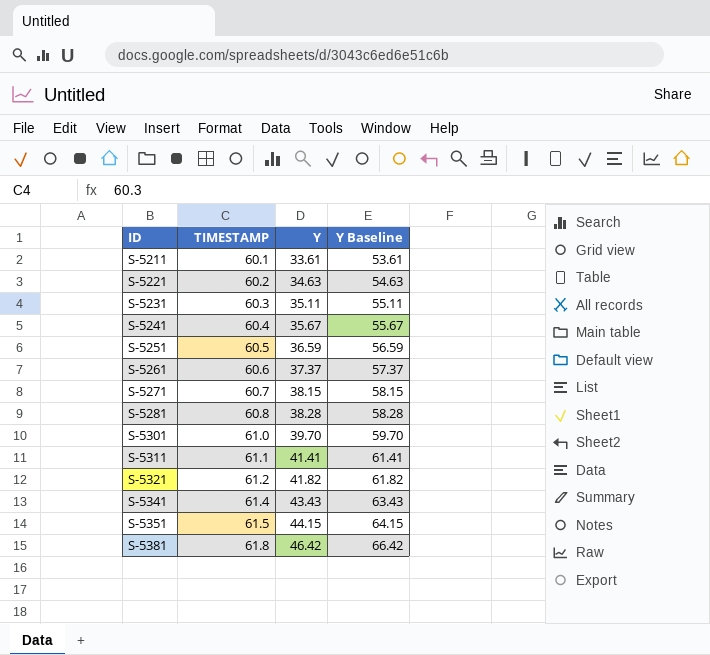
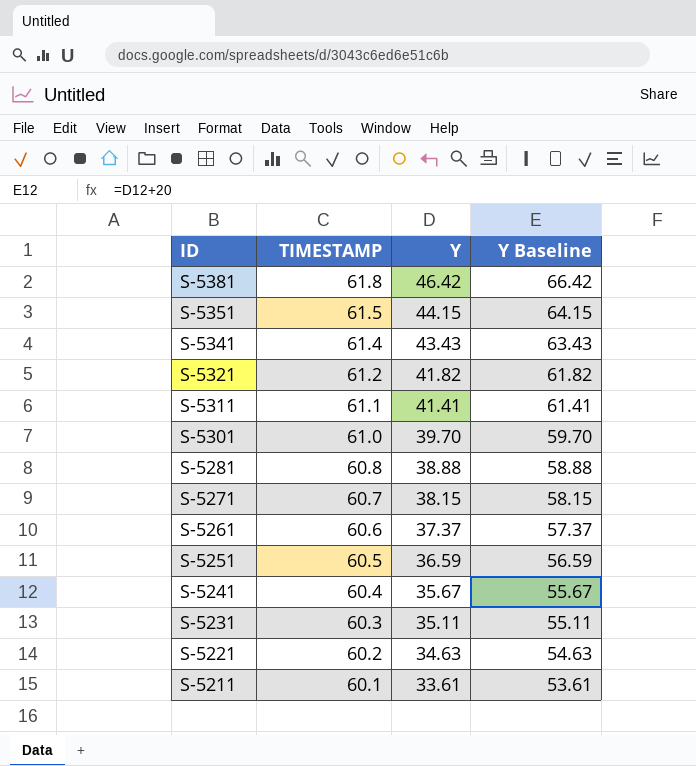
row order: ID ascending -> ID descending
S-5281 | Y: 38.28 -> 38.88
S-5281 | Y Baseline: 58.28 -> 58.88

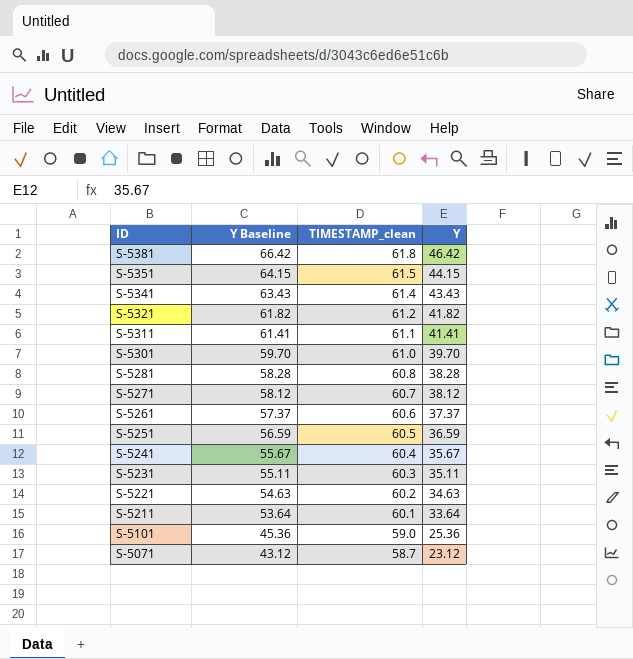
column Y Baseline | position: 4 -> 2
column name: TIMESTAMP -> TIMESTAMP_clean
S-5281 | Y Baseline: 58.88 -> 58.28
S-5281 | Y: 38.88 -> 38.28
S-5271 | Y Baseline: 58.15 -> 58.12
S-5271 | Y: 38.15 -> 38.12
S-5211 | Y Baseline: 53.61 -> 53.64
S-5211 | Y: 33.61 -> 33.64
row S-5101: none -> 45.36 | 59.0 | 25.36
row S-5071: none -> 43.12 | 58.7 | 23.12

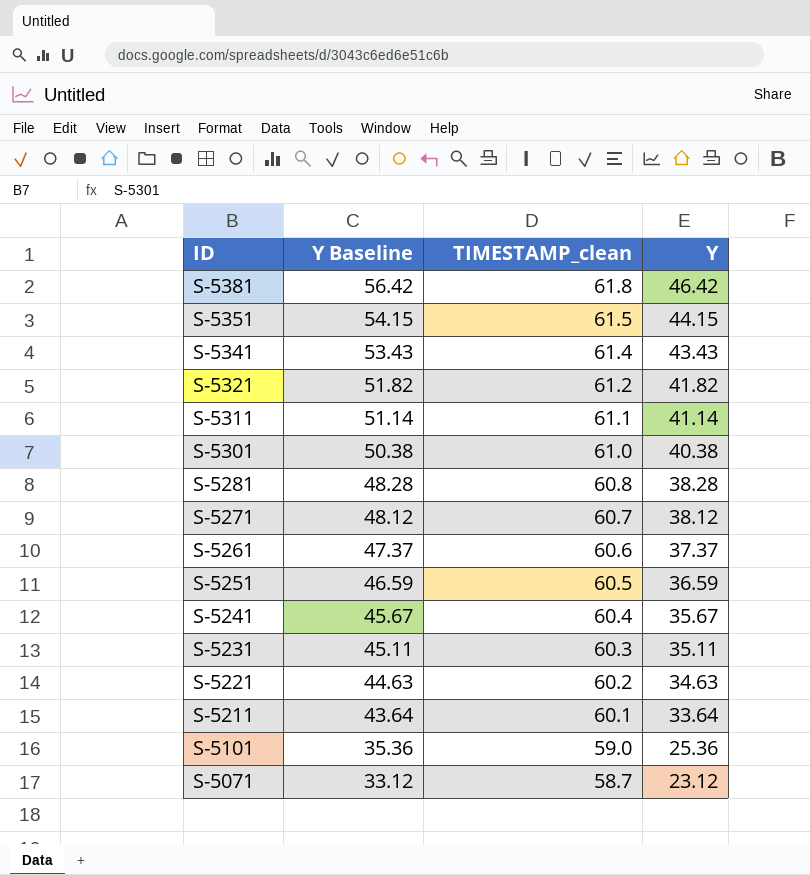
column Y Baseline | formula: [Y] + 20 -> [Y] + 10
S-5311 | Y: 41.41 -> 41.14
S-5301 | Y: 39.70 -> 40.38

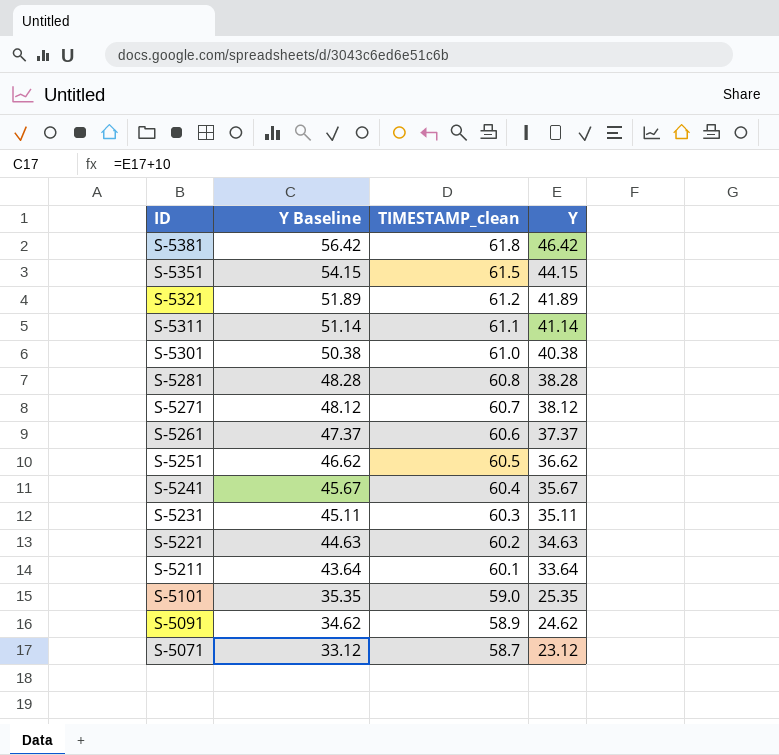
row S-5341: 53.43 | 61.4 | 43.43 -> none
S-5321 | Y Baseline: 51.82 -> 51.89
S-5321 | Y: 41.82 -> 41.89
S-5251 | Y Baseline: 46.59 -> 46.62
S-5251 | Y: 36.59 -> 36.62
S-5101 | Y Baseline: 35.36 -> 35.35
S-5101 | Y: 25.36 -> 25.35
row S-5091: none -> 34.62 | 58.9 | 24.62

